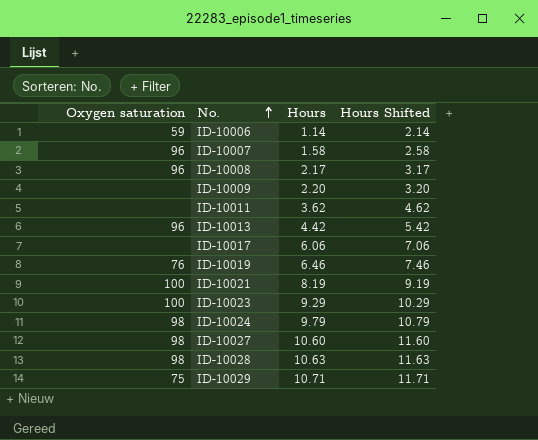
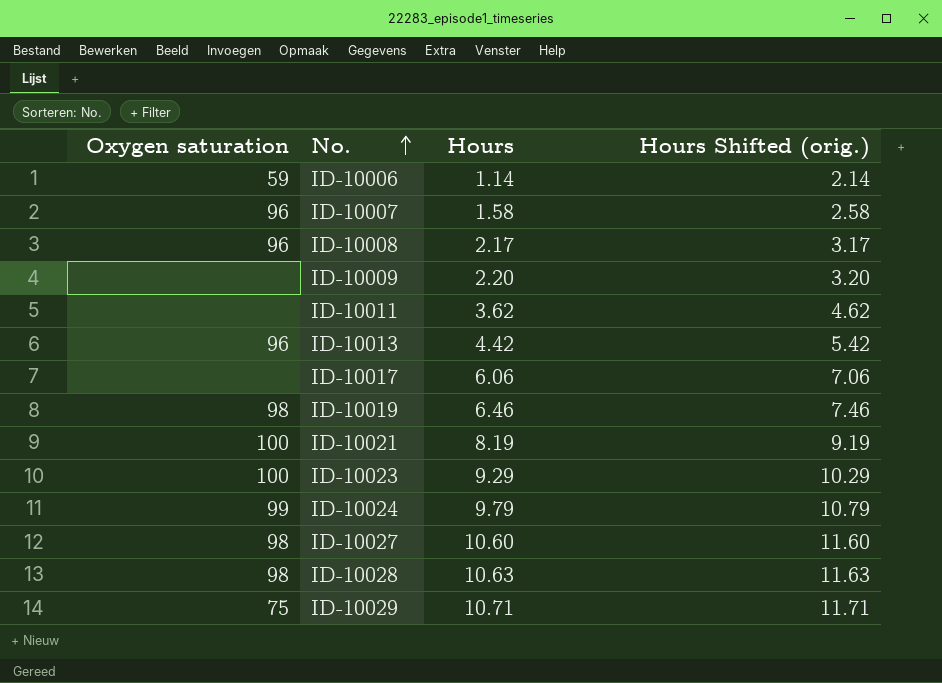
column name: Hours Shifted -> Hours Shifted (orig.)
ID-10019 | Oxygen saturation: 76 -> 98
ID-10024 | Oxygen saturation: 98 -> 99

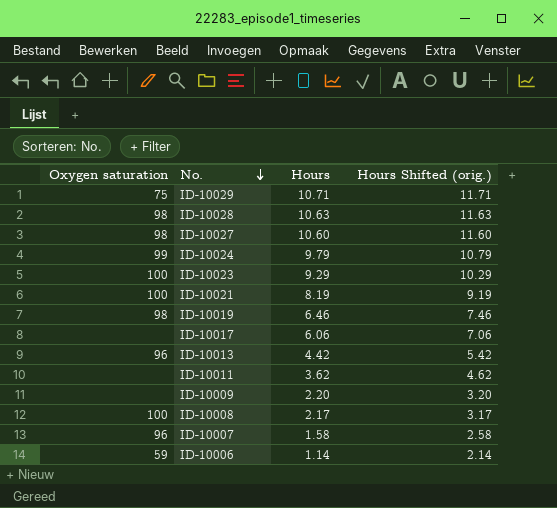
row order: No. ascending -> No. descending
ID-10008 | Oxygen saturation: 96 -> 100

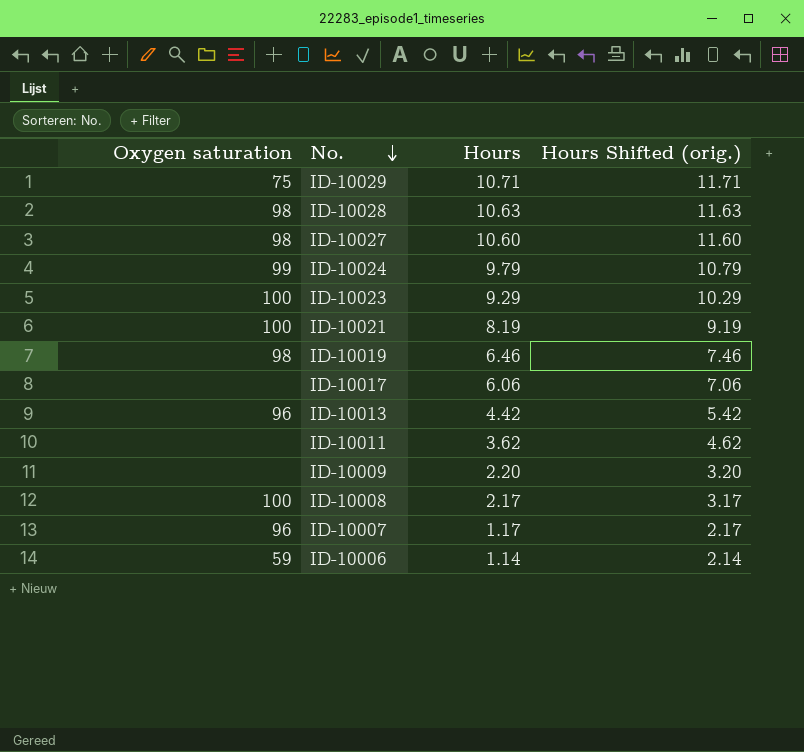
ID-10007 | Hours: 1.58 -> 1.17
ID-10007 | Hours Shifted (orig.): 2.58 -> 2.17

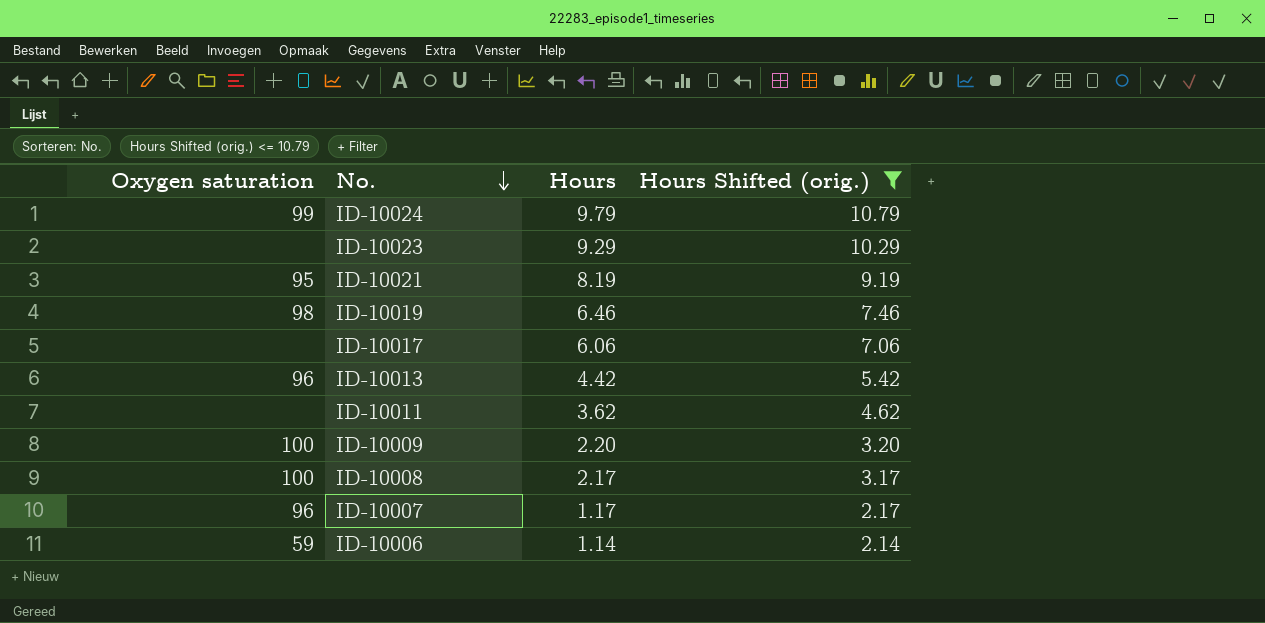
filter: none -> Hours Shifted (orig.) <= 10.79
ID-10023 | Oxygen saturation: 100 -> none
ID-10021 | Oxygen saturation: 100 -> 95
ID-10009 | Oxygen saturation: none -> 100

